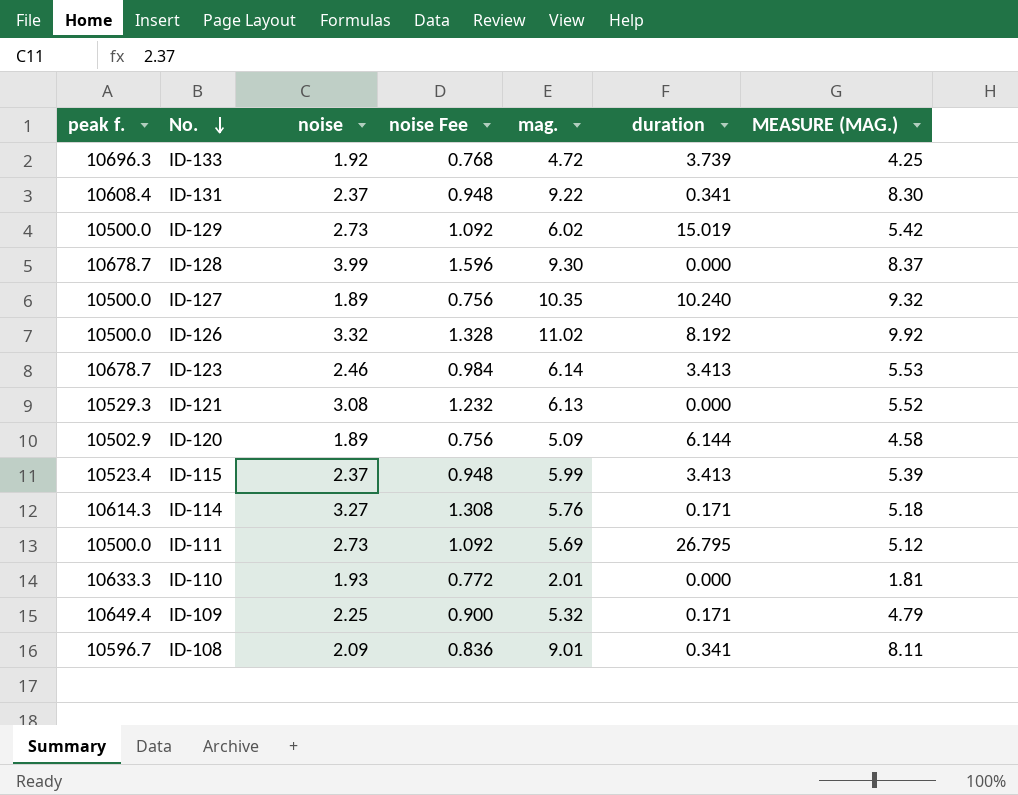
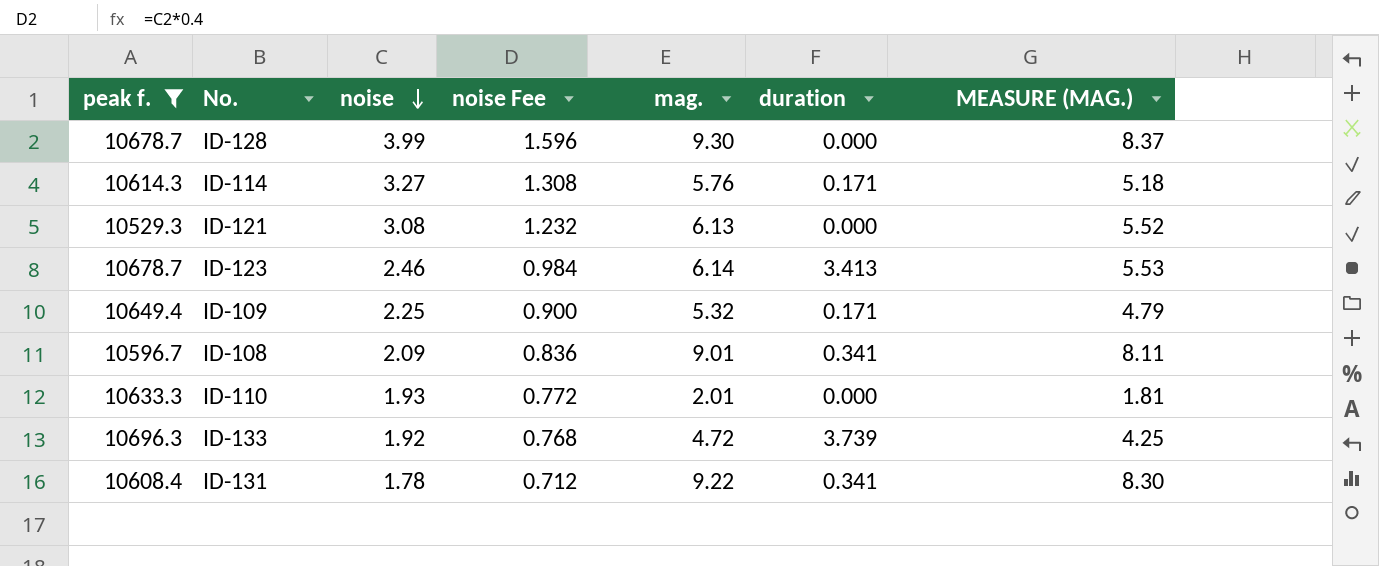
filter: none -> peak f. >= 10529.3
row order: No. descending -> noise descending
ID-131 | noise: 2.37 -> 1.78
ID-131 | noise Fee: 0.948 -> 0.712

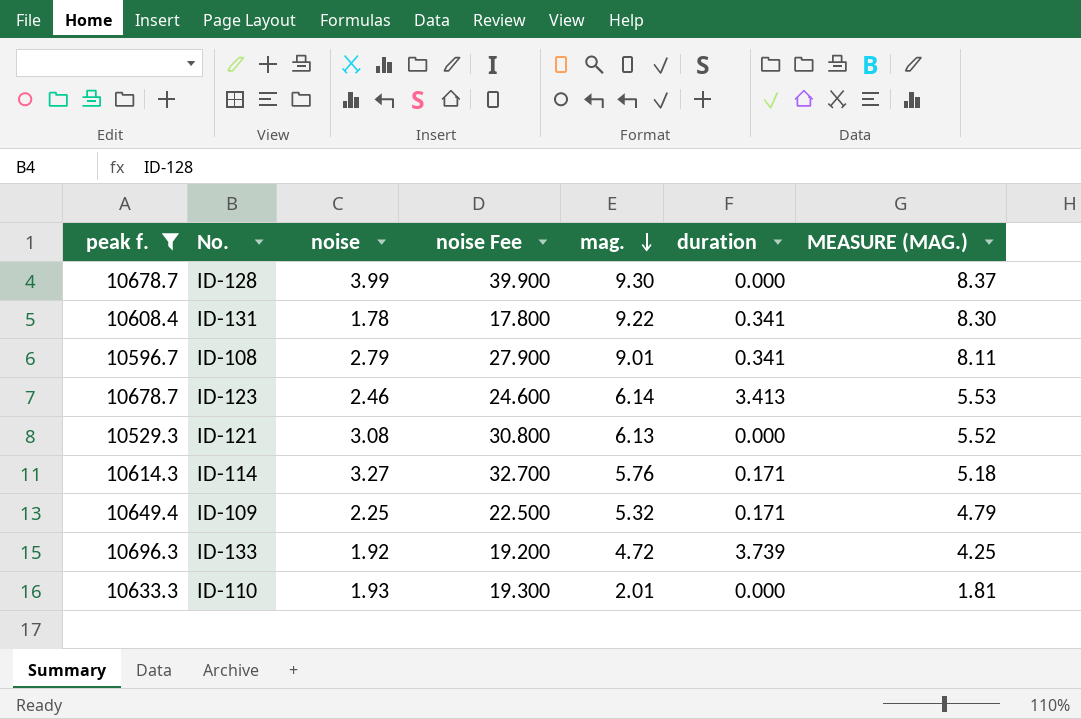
row order: noise descending -> mag. descending
column noise Fee | formula: [noise] * 0.4 -> [noise] * 10
ID-108 | noise: 2.09 -> 2.79

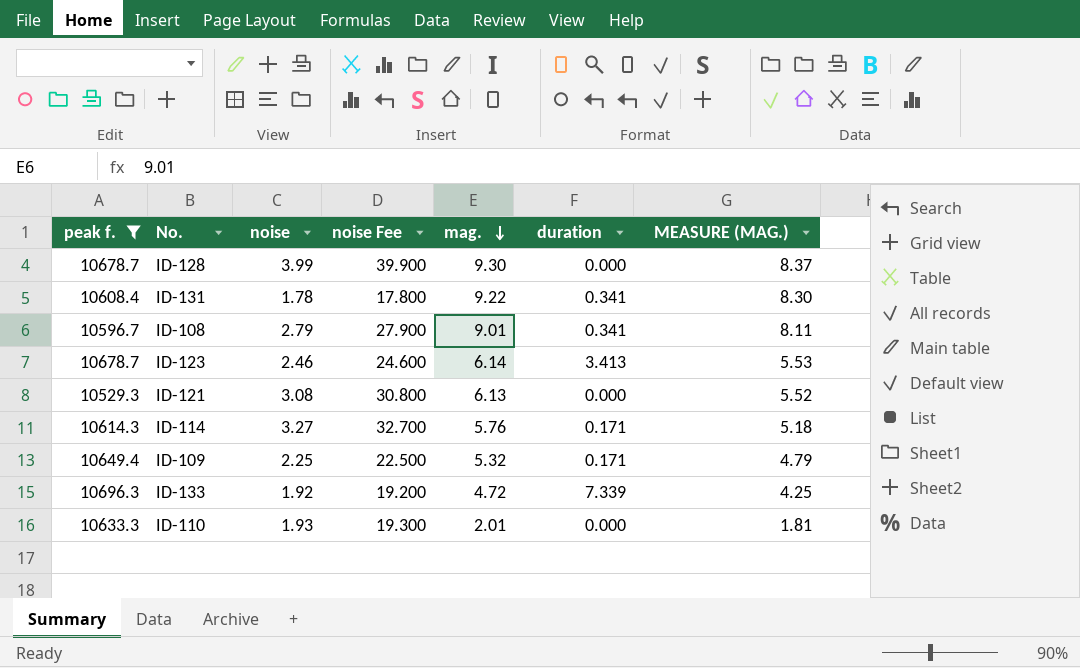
ID-133 | duration: 3.739 -> 7.339

